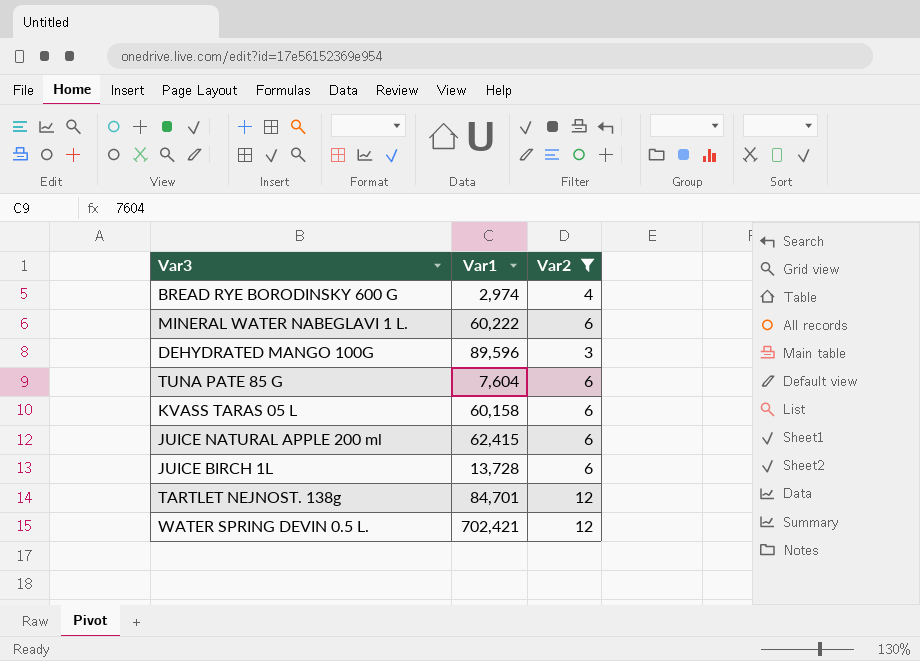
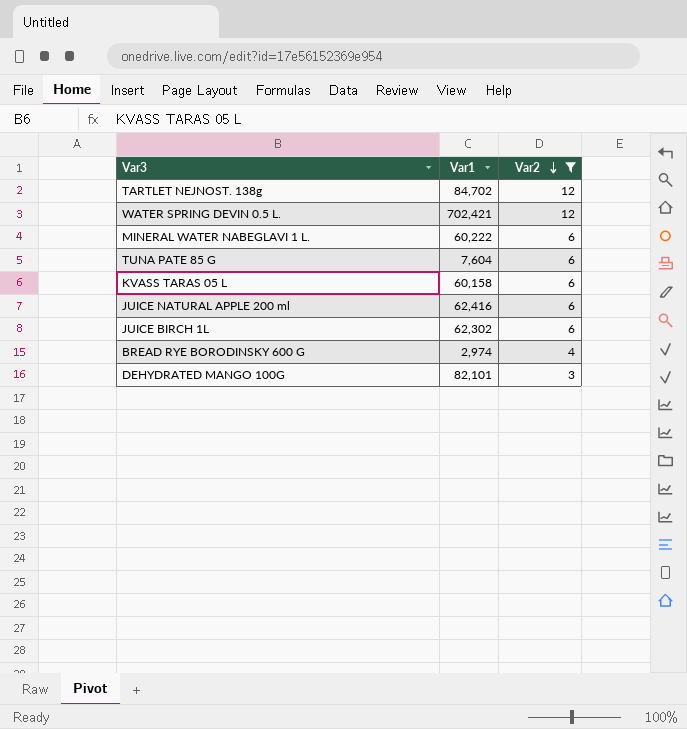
row order: none -> Var2 descending
TARTLET NEJNOST. 138g | Var1: 84,701 -> 84,702
JUICE NATURAL APPLE 200 ml | Var1: 62,415 -> 62,416
JUICE BIRCH 1L | Var1: 13,728 -> 62,302
DEHYDRATED MANGO 100G | Var1: 89,596 -> 82,101

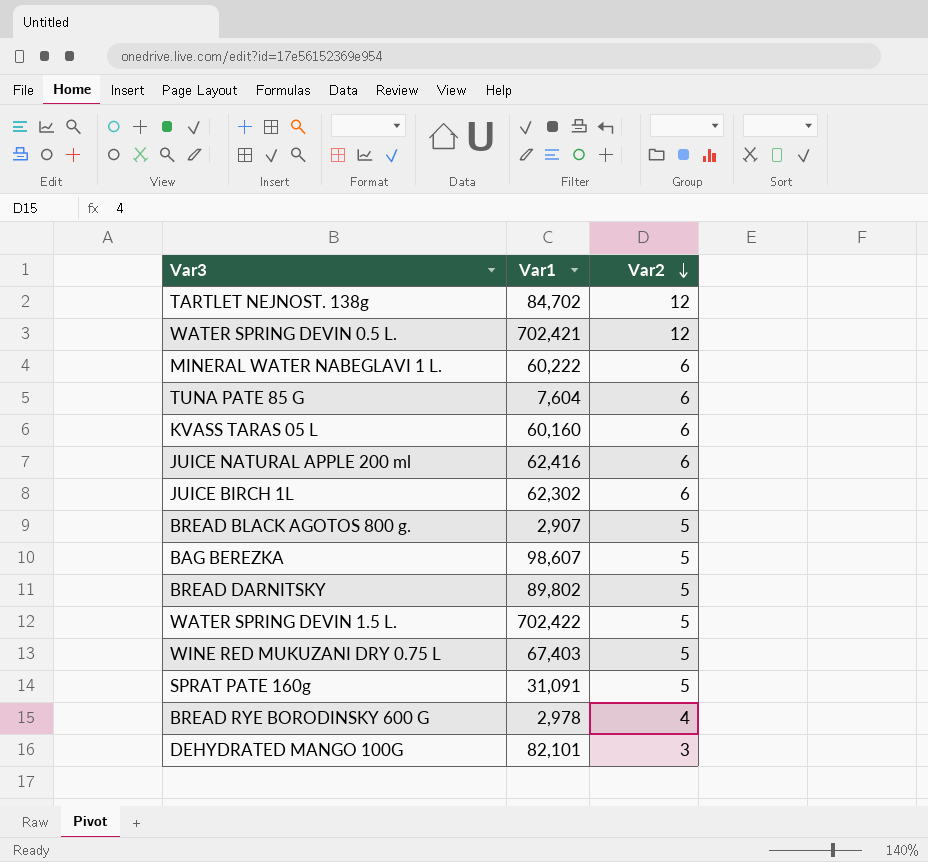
filter: Var2 != 5 -> none
KVASS TARAS 05 L | Var1: 60,158 -> 60,160
BREAD RYE BORODINSKY 600 G | Var1: 2,974 -> 2,978

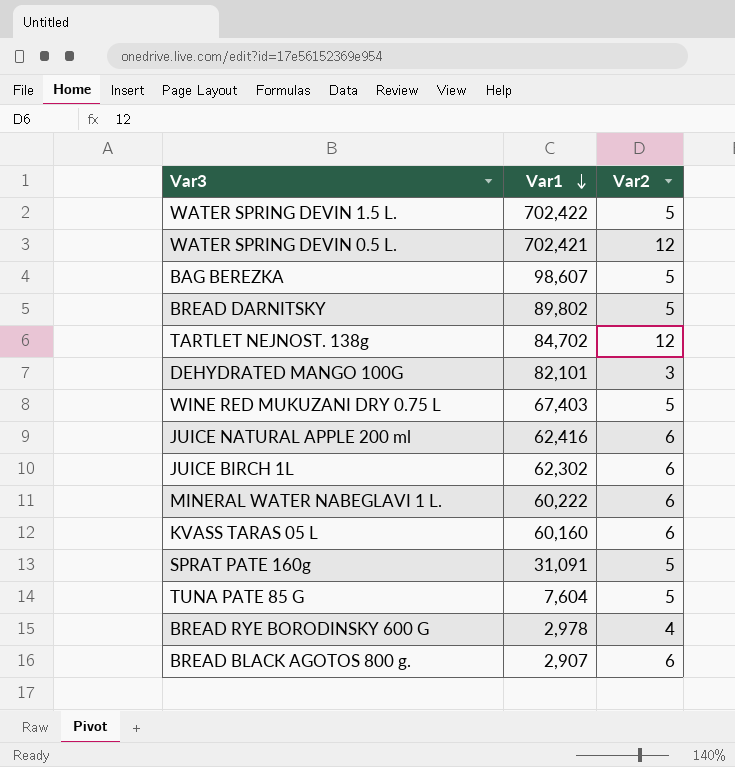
row order: Var2 descending -> Var1 descending
TUNA PATE 85 G | Var2: 6 -> 5
BREAD BLACK AGOTOS 800 g. | Var2: 5 -> 6

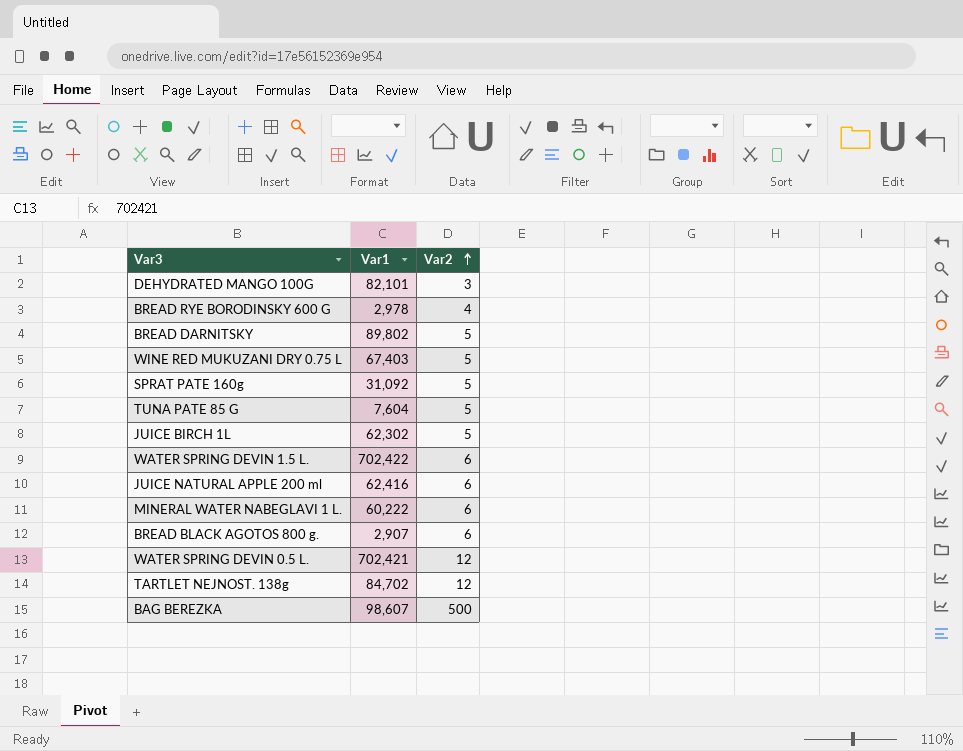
row order: Var1 descending -> Var2 ascending
row KVASS TARAS 05 L: 60,160 | 6 -> none
SPRAT PATE 160g | Var1: 31,091 -> 31,092
JUICE BIRCH 1L | Var2: 6 -> 5
WATER SPRING DEVIN 1.5 L. | Var2: 5 -> 6
BAG BEREZKA | Var2: 5 -> 500

